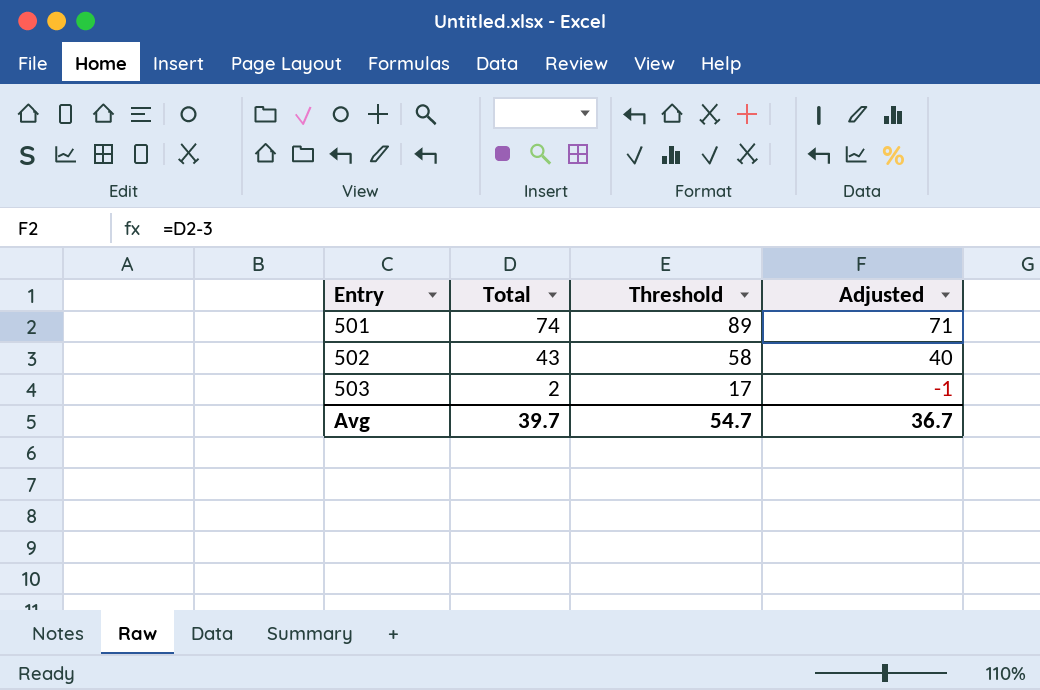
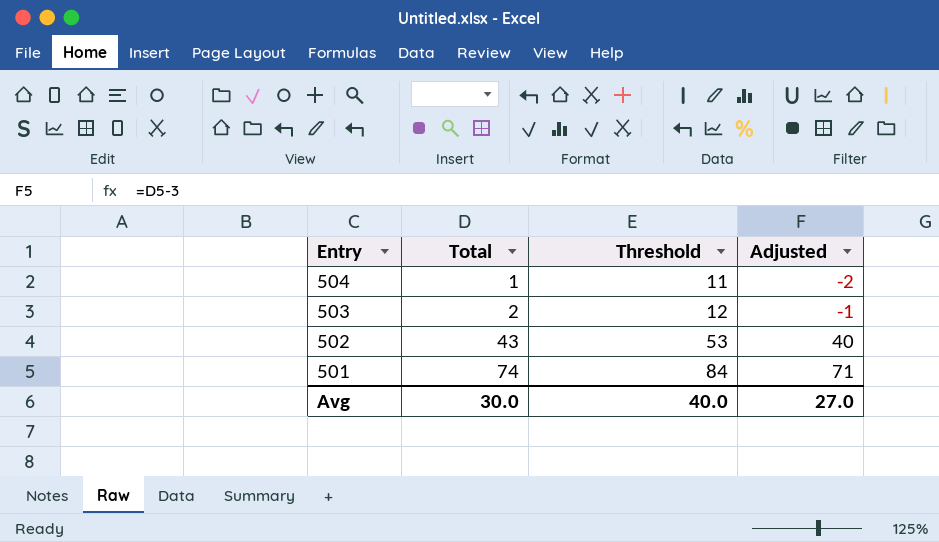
row order: Entry ascending -> Entry descending
column Threshold | formula: [Total] + 15 -> [Total] + 10
row 504: none -> 1 | 11 | -2
Avg | Total: 39.7 -> 30.0
Avg | Threshold: 54.7 -> 40.0
Avg | Adjusted: 36.7 -> 27.0

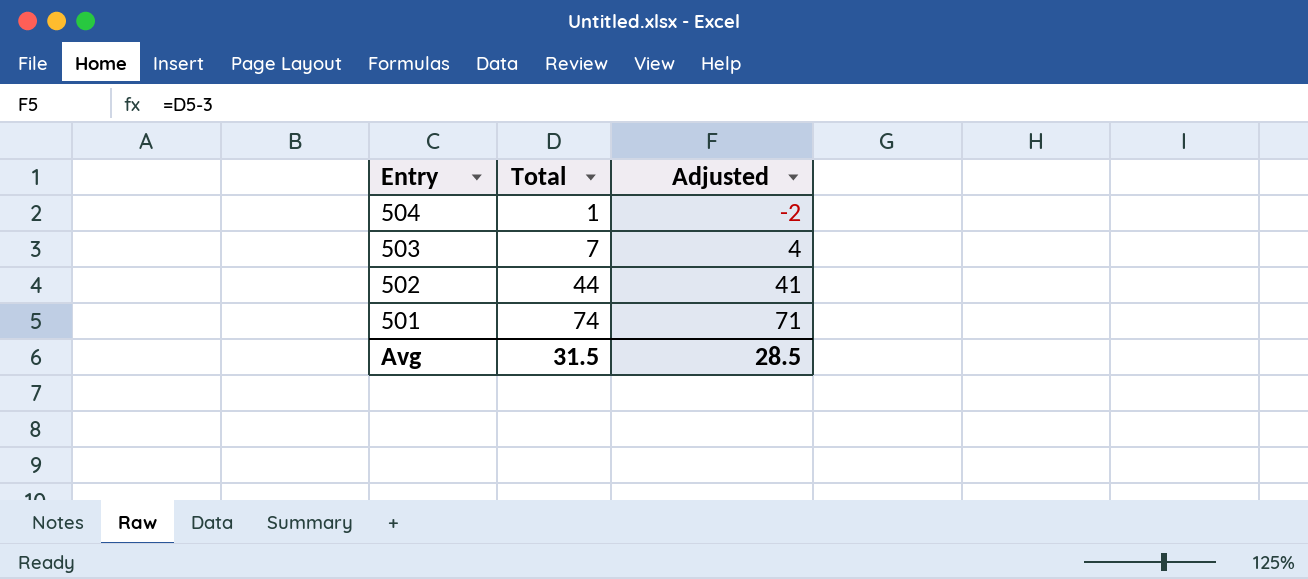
column Threshold | formula: [Total] + 10 -> none
503 | Total: 2 -> 7
503 | Adjusted: -1 -> 4
502 | Total: 43 -> 44
502 | Adjusted: 40 -> 41
Avg | Total: 30.0 -> 31.5
Avg | Adjusted: 27.0 -> 28.5

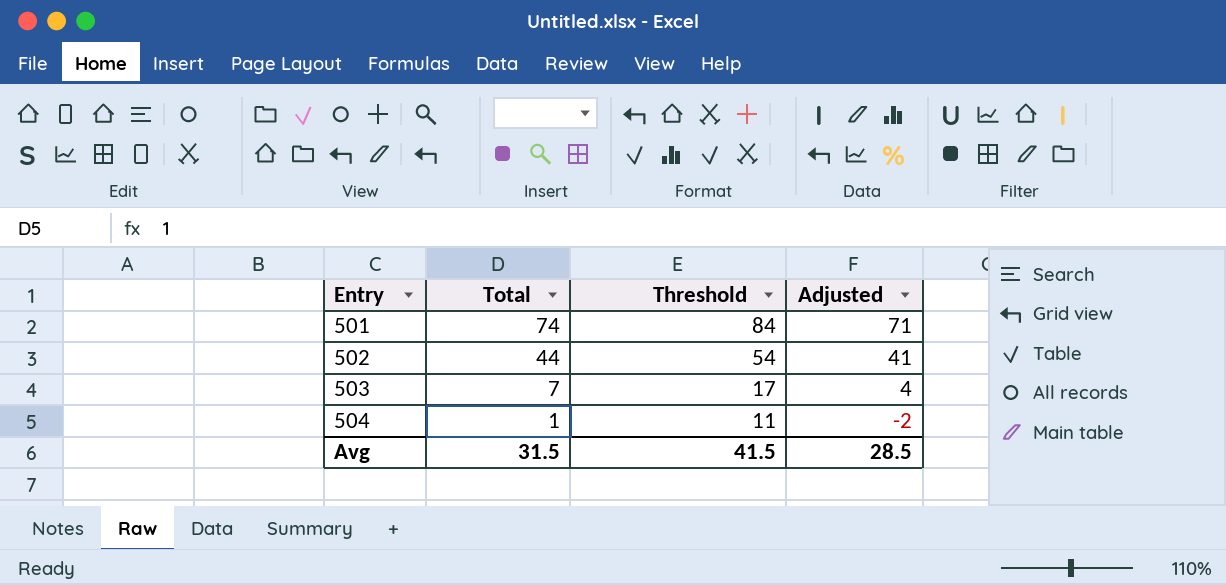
row order: Entry descending -> Entry ascending
column Threshold | formula: none -> [Total] + 10

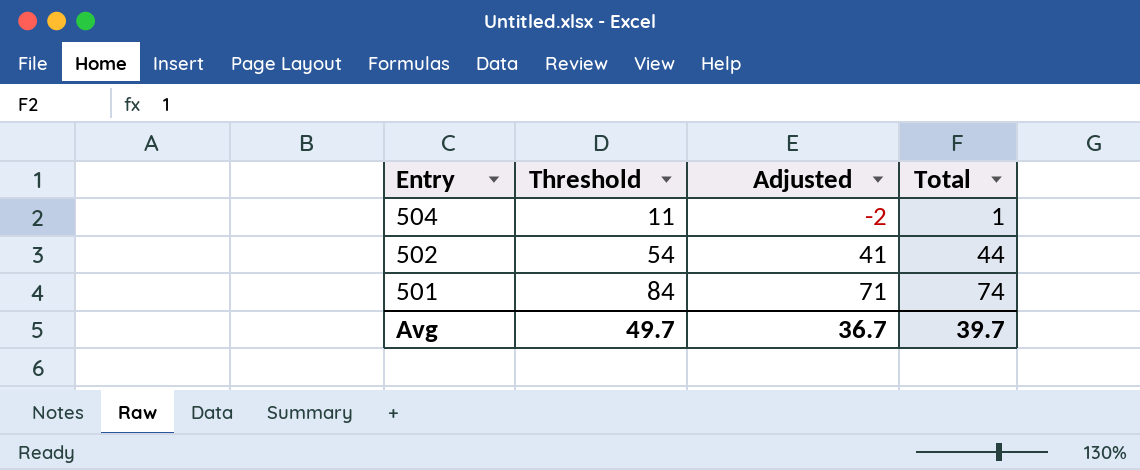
row order: Entry ascending -> Entry descending
column Total | position: 2 -> 4
row 503: 7 | 17 | 4 -> none
Avg | Threshold: 41.5 -> 49.7
Avg | Adjusted: 28.5 -> 36.7
Avg | Total: 31.5 -> 39.7

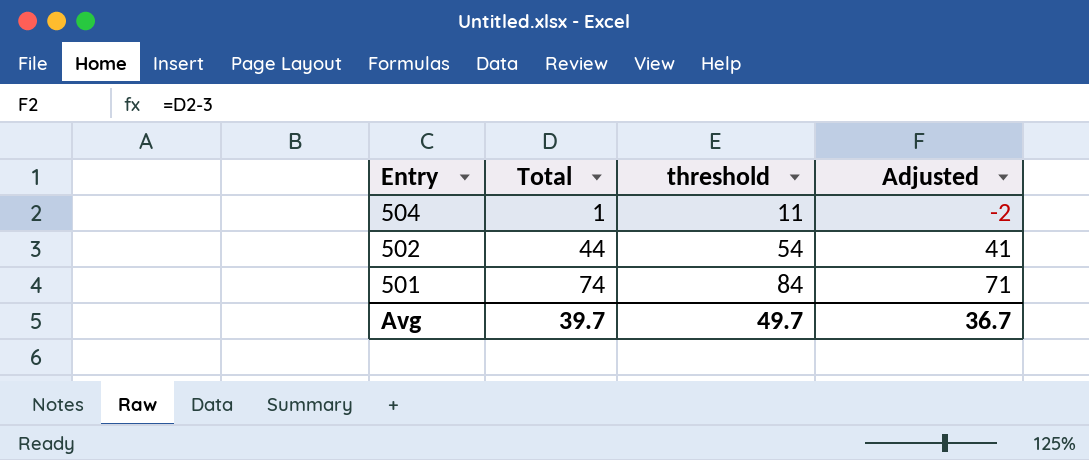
column Total | position: 4 -> 2
column name: Threshold -> threshold

